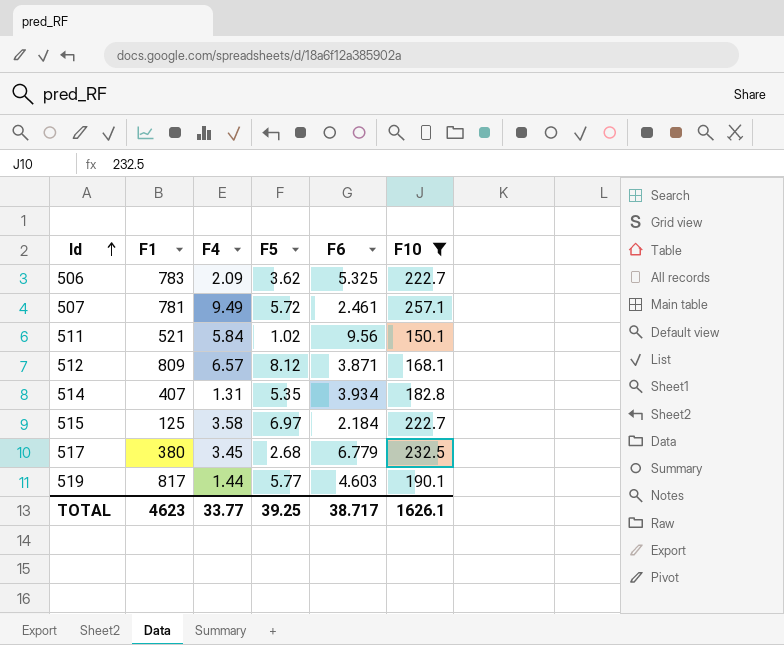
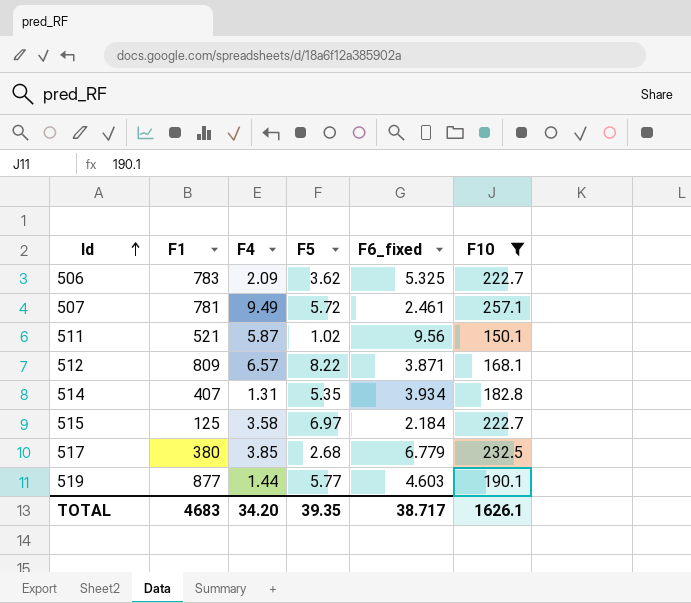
column name: F6 -> F6_fixed
511 | F4: 5.84 -> 5.87
512 | F5: 8.12 -> 8.22
517 | F4: 3.45 -> 3.85
519 | F1: 817 -> 877
TOTAL | F1: 4623 -> 4683
TOTAL | F4: 33.77 -> 34.20
TOTAL | F5: 39.25 -> 39.35

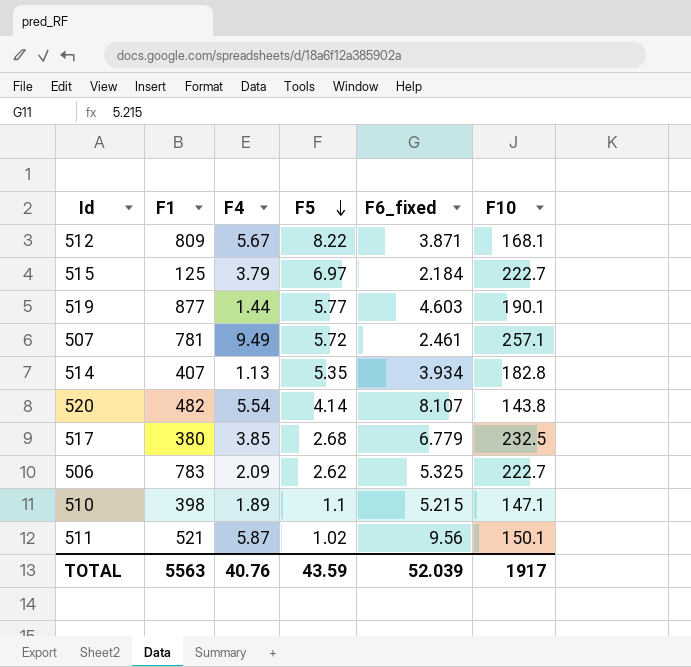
filter: F10 >= 150.1 -> none
row order: Id ascending -> F5 descending
512 | F4: 6.57 -> 5.67
515 | F4: 3.58 -> 3.79
514 | F4: 1.31 -> 1.13
506 | F5: 3.62 -> 2.62
TOTAL | F1: 4683 -> 5563
TOTAL | F4: 34.20 -> 40.76
TOTAL | F5: 39.35 -> 43.59
TOTAL | F6_fixed: 38.717 -> 52.039
TOTAL | F10: 1626.1 -> 1917

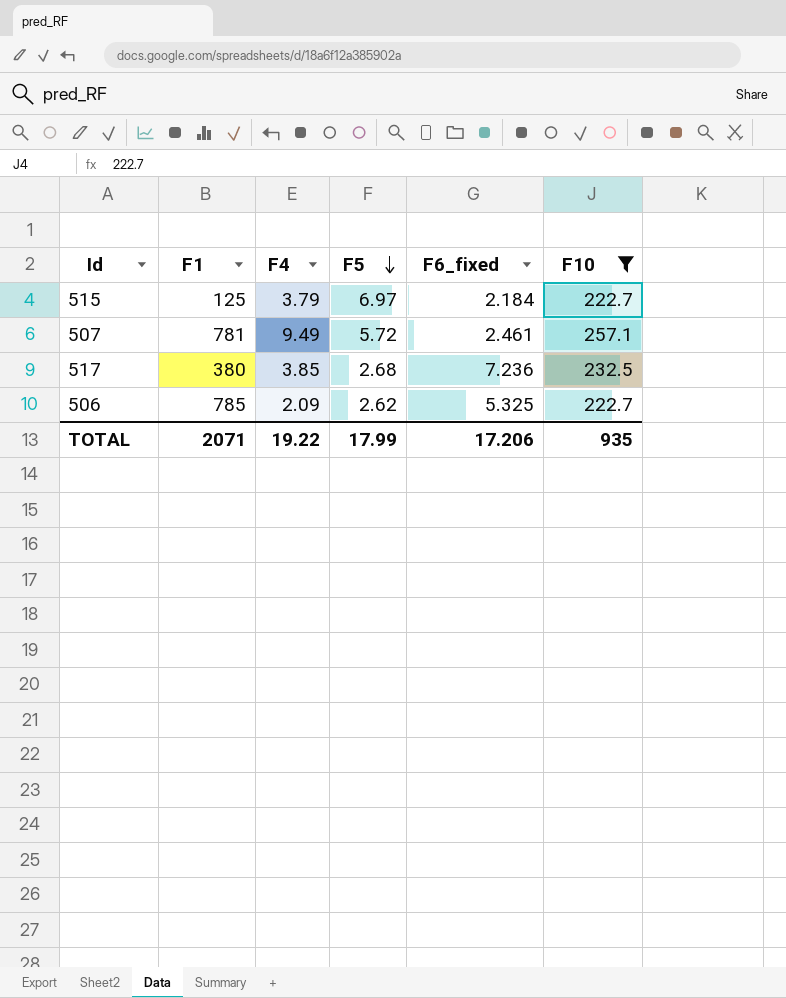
filter: none -> F10 >= 222.7
517 | F6_fixed: 6.779 -> 7.236
506 | F1: 783 -> 785
TOTAL | F1: 5563 -> 2071
TOTAL | F4: 40.76 -> 19.22
TOTAL | F5: 43.59 -> 17.99
TOTAL | F6_fixed: 52.039 -> 17.206
TOTAL | F10: 1917 -> 935

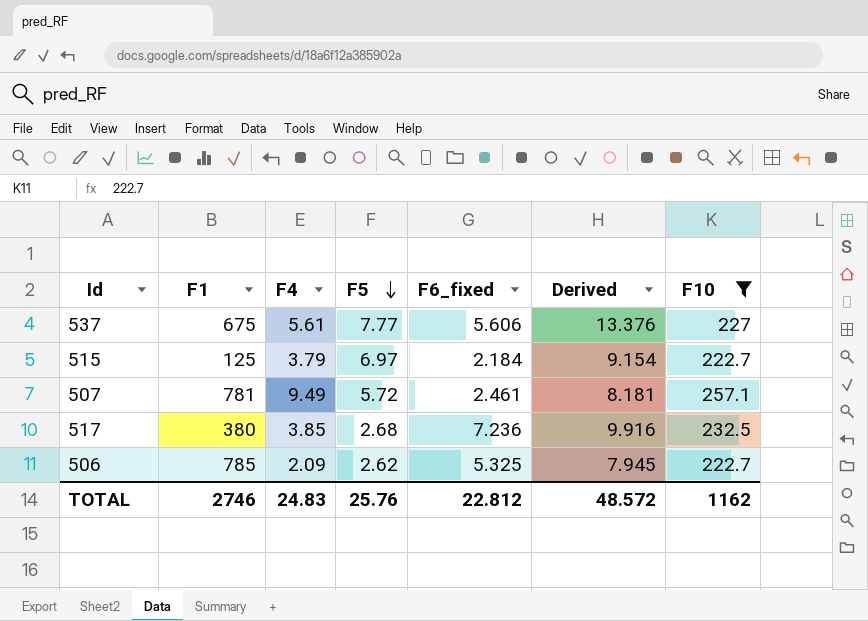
column Derived | formula: none -> [F5] + [F6_fixed]
row 537: none -> 675 | 5.61 | 7.77 | 5.606 | 13.376 | 227
TOTAL | F1: 2071 -> 2746
TOTAL | F4: 19.22 -> 24.83
TOTAL | F5: 17.99 -> 25.76
TOTAL | F6_fixed: 17.206 -> 22.812
TOTAL | F10: 935 -> 1162

